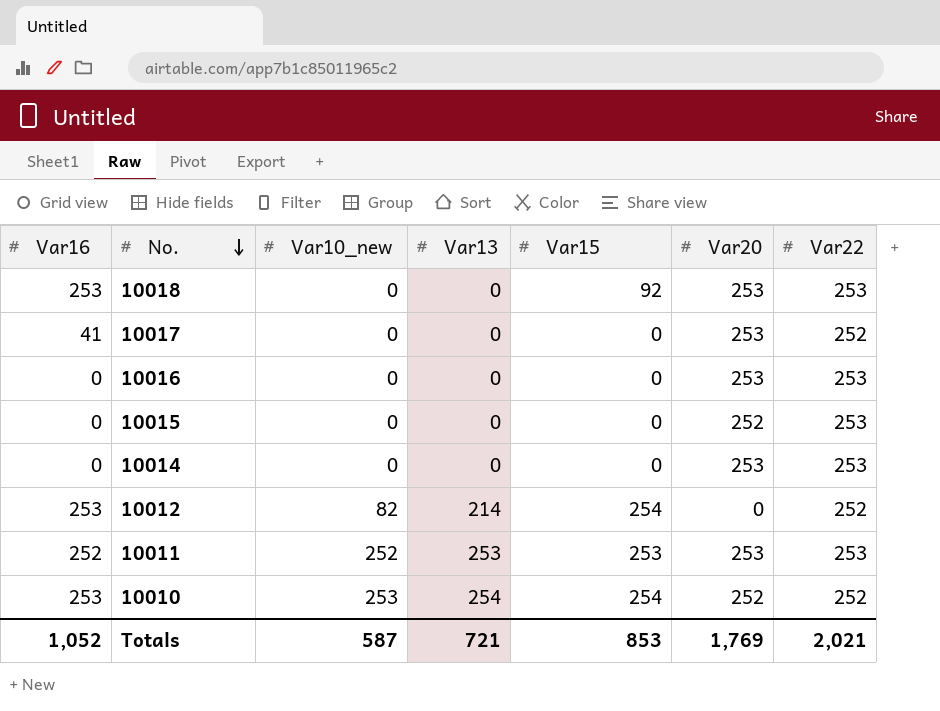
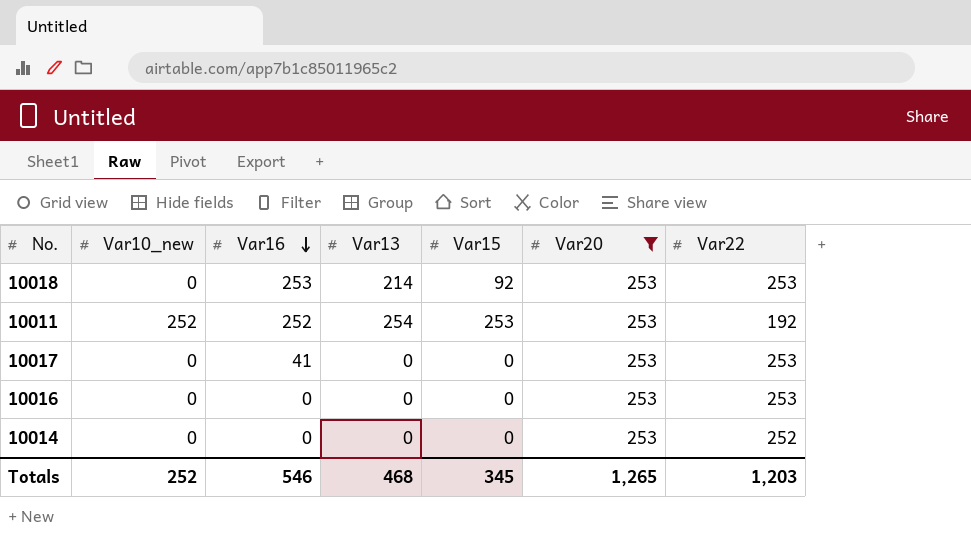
filter: none -> Var20 = 253
row order: No. descending -> Var16 descending
column Var16 | position: 1 -> 3
10018 | Var13: 0 -> 214
10011 | Var13: 253 -> 254
10011 | Var22: 253 -> 192
10017 | Var22: 252 -> 253
10014 | Var22: 253 -> 252
Totals | Var10_new: 587 -> 252
Totals | Var16: 1,052 -> 546
Totals | Var13: 721 -> 468
Totals | Var15: 853 -> 345
Totals | Var20: 1,769 -> 1,265
Totals | Var22: 2,021 -> 1,203

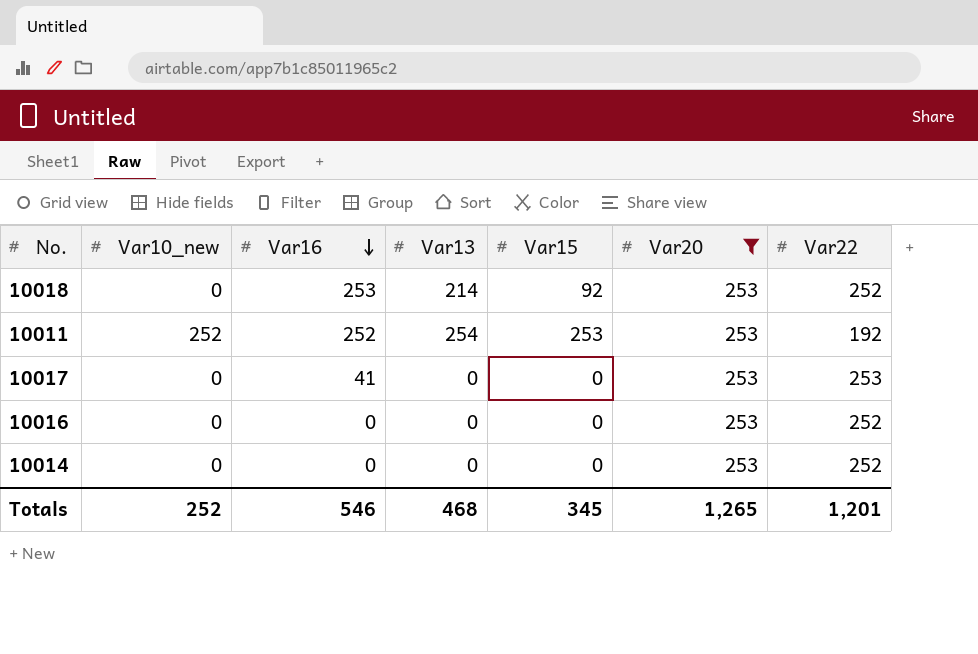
10018 | Var22: 253 -> 252
10016 | Var22: 253 -> 252
Totals | Var22: 1,203 -> 1,201

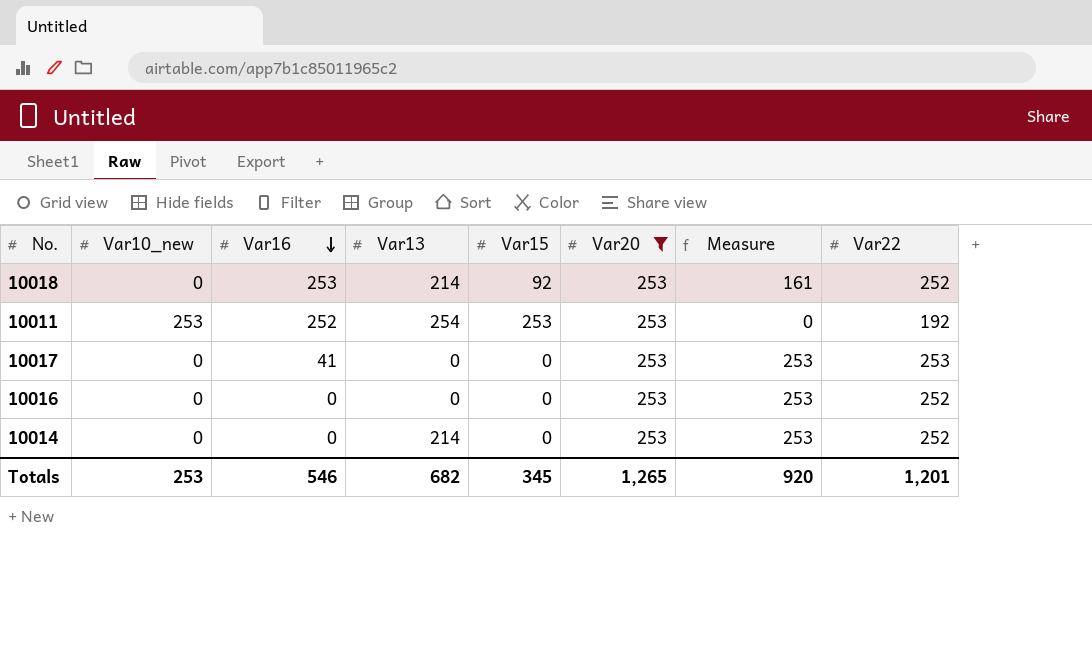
column Measure | formula: none -> [Var20] - [Var15]
10011 | Var10_new: 252 -> 253
10014 | Var13: 0 -> 214
Totals | Var10_new: 252 -> 253
Totals | Var13: 468 -> 682

